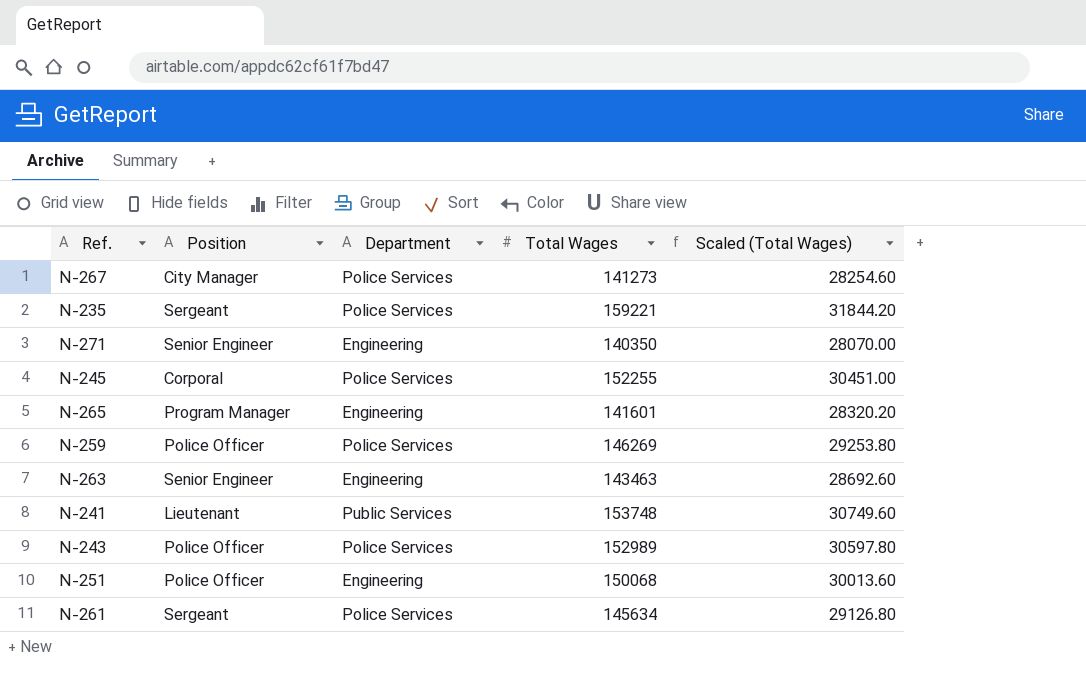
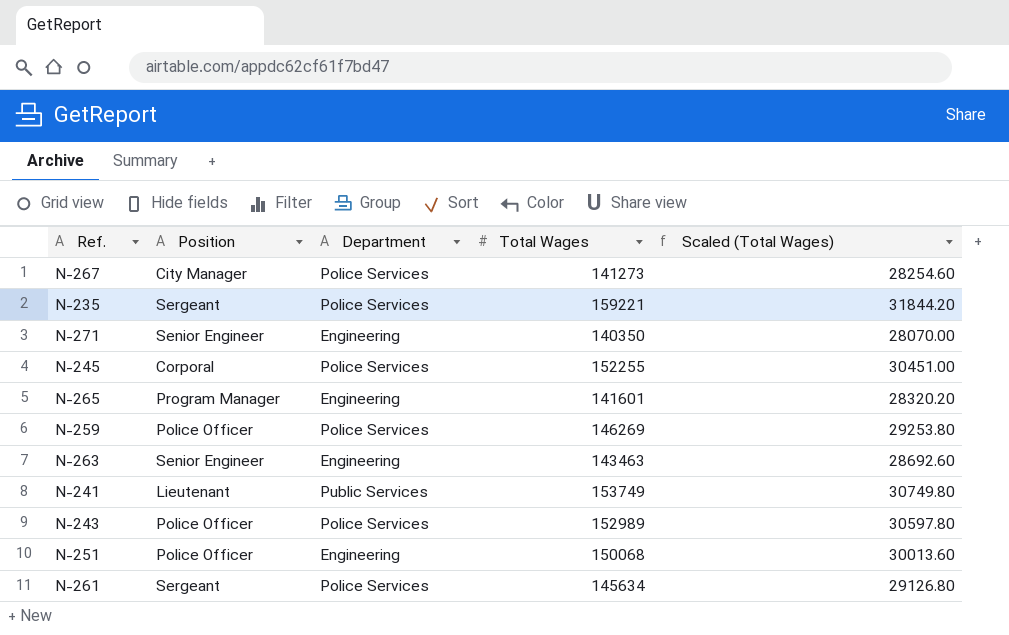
N-241 | Total Wages: 153748 -> 153749
N-241 | Scaled (Total Wages): 30749.60 -> 30749.80

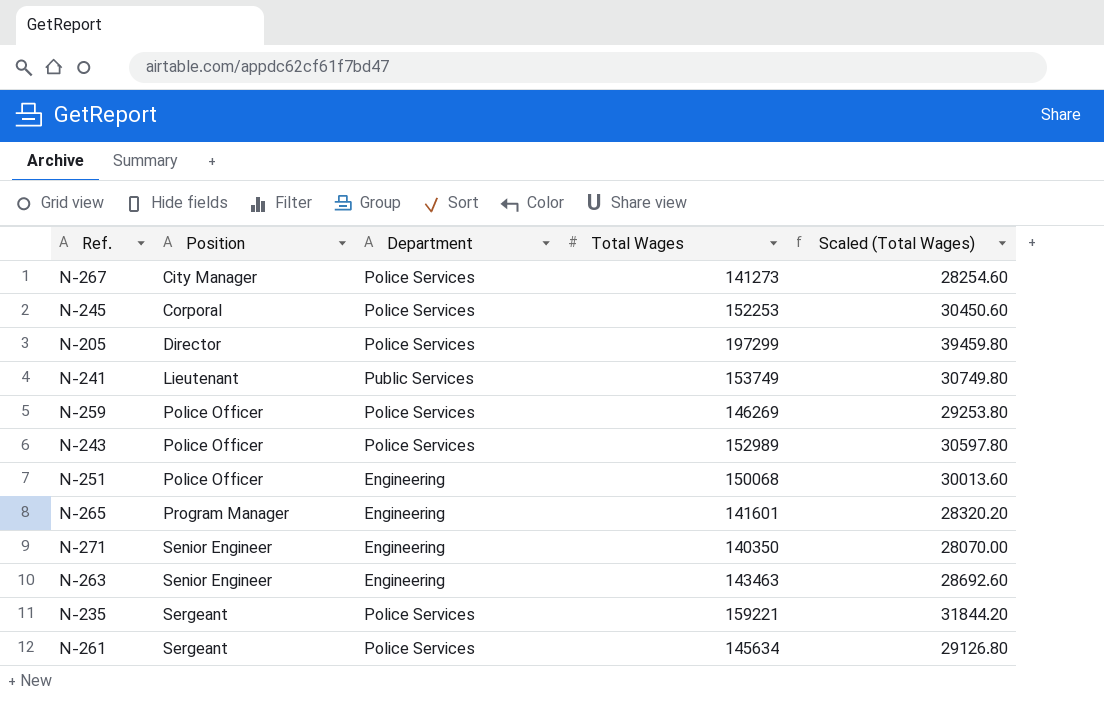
row order: none -> Position ascending
N-245 | Total Wages: 152255 -> 152253
N-245 | Scaled (Total Wages): 30451.00 -> 30450.60
row N-205: none -> Director | Police Services | 197299 | 39459.80

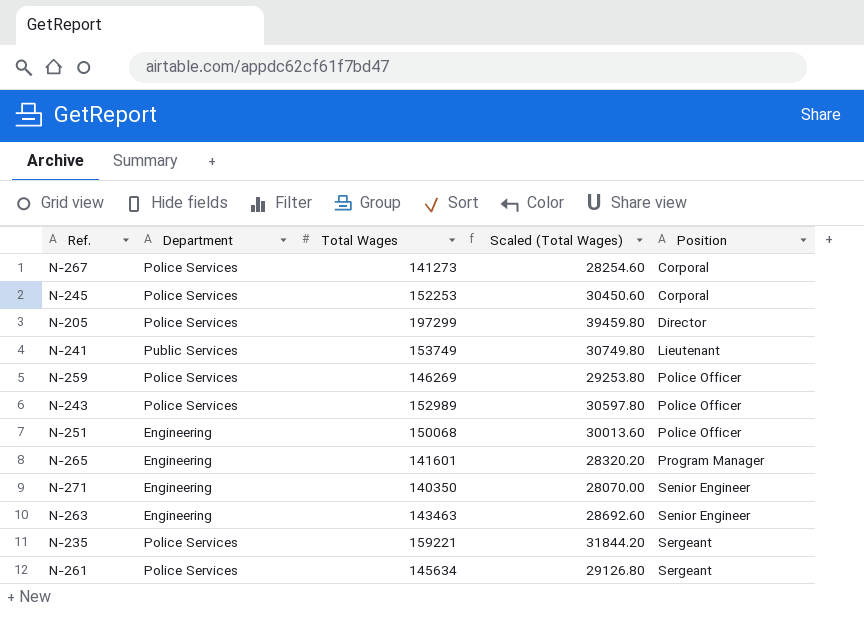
column Position | position: 2 -> 5
N-267 | Position: City Manager -> Corporal

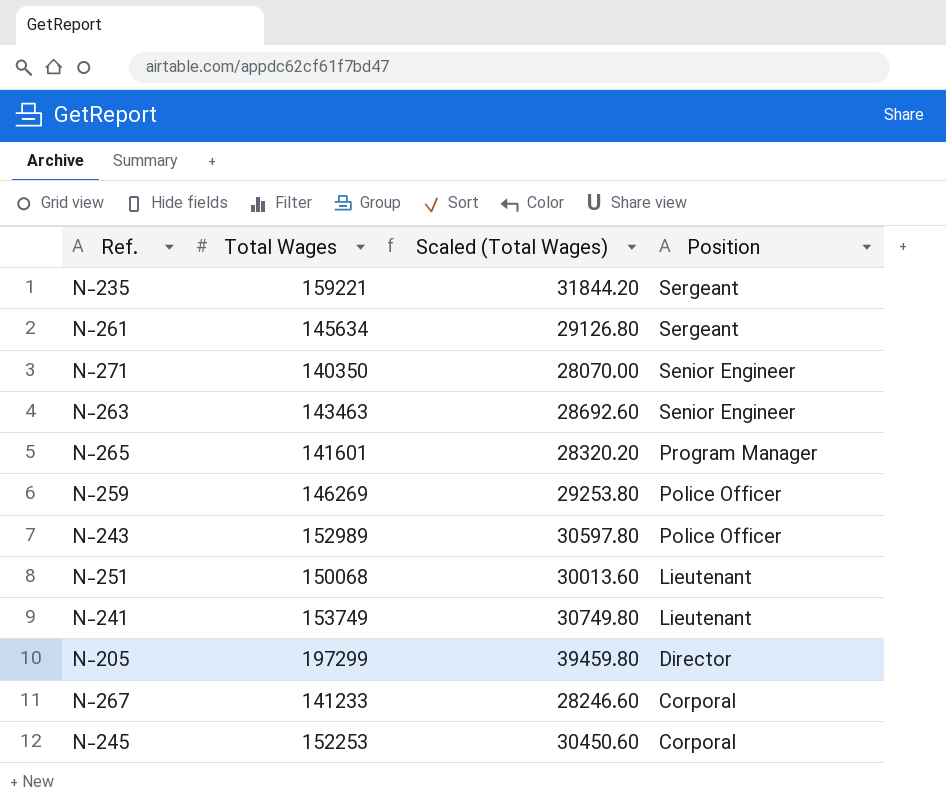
row order: Position ascending -> Position descending
column Department | position: 2 -> none
N-251 | Position: Police Officer -> Lieutenant
N-267 | Total Wages: 141273 -> 141233
N-267 | Scaled (Total Wages): 28254.60 -> 28246.60

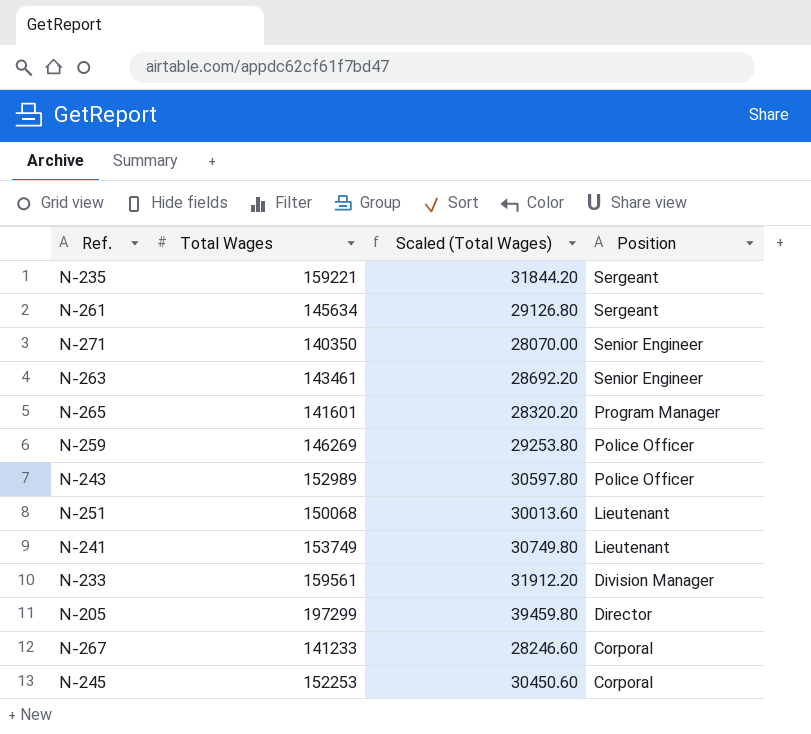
N-263 | Total Wages: 143463 -> 143461
N-263 | Scaled (Total Wages): 28692.60 -> 28692.20
row N-233: none -> 159561 | 31912.20 | Division Manager

